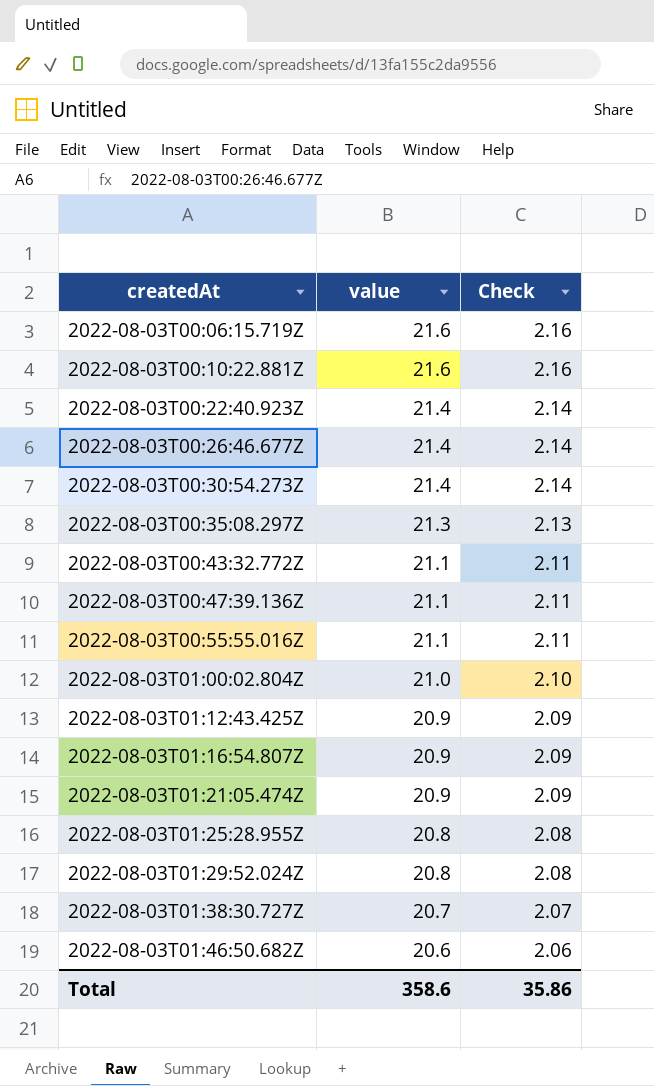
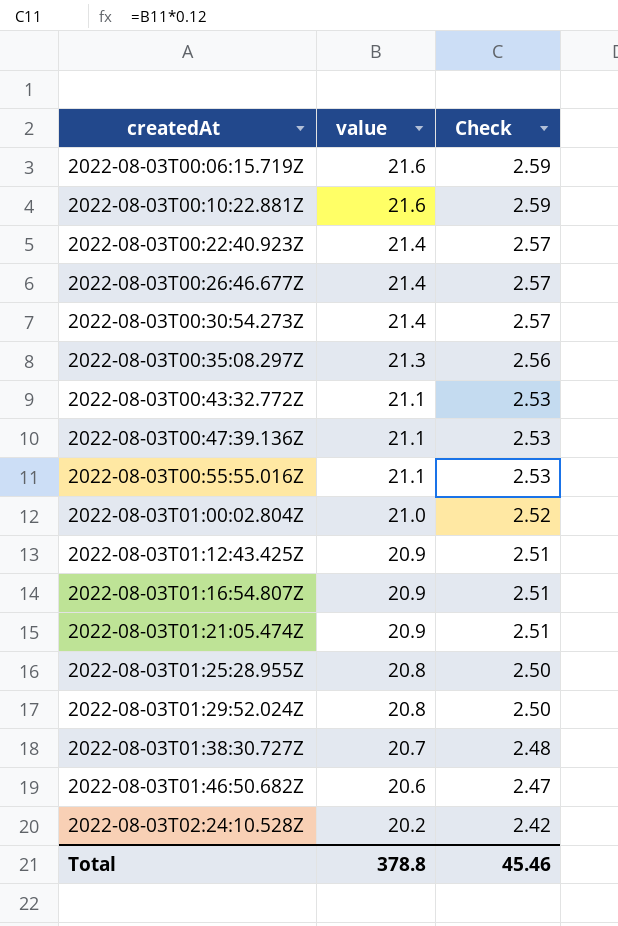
column Check | formula: [value] * 0.1 -> [value] * 0.12
row 2022-08-03T02:24:10.528Z: none -> 20.2 | 2.42
Total | value: 358.6 -> 378.8
Total | Check: 35.86 -> 45.46

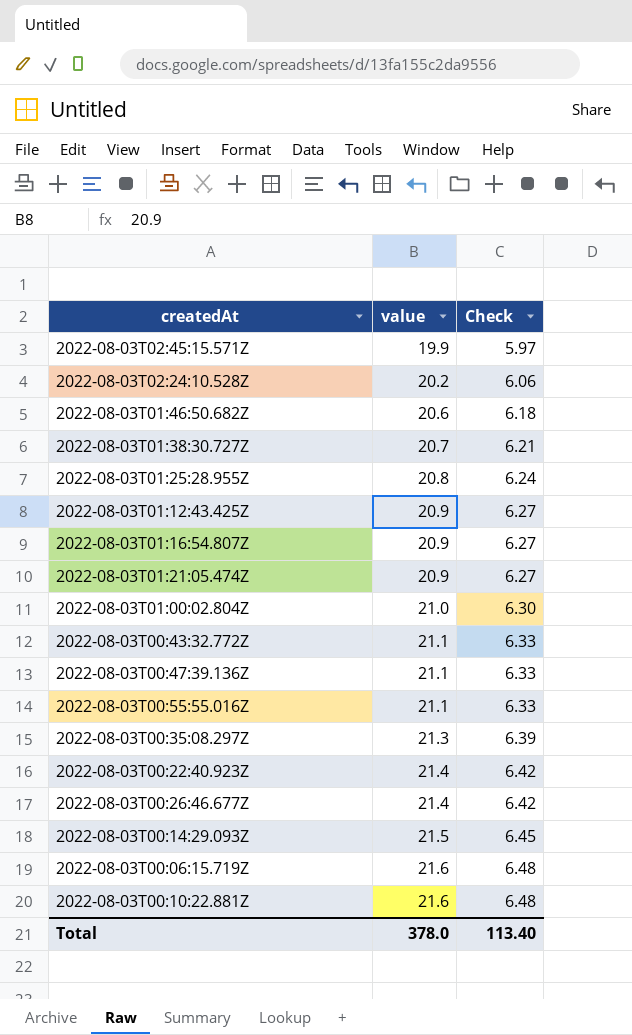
row order: createdAt ascending -> value ascending
column Check | formula: [value] * 0.12 -> [value] * 0.3
row 2022-08-03T00:30:54.273Z: 21.4 | 2.57 -> none
row 2022-08-03T01:29:52.024Z: 20.8 | 2.50 -> none
row 2022-08-03T02:45:15.571Z: none -> 19.9 | 5.97
row 2022-08-03T00:14:29.093Z: none -> 21.5 | 6.45
Total | value: 378.8 -> 378.0
Total | Check: 45.46 -> 113.40

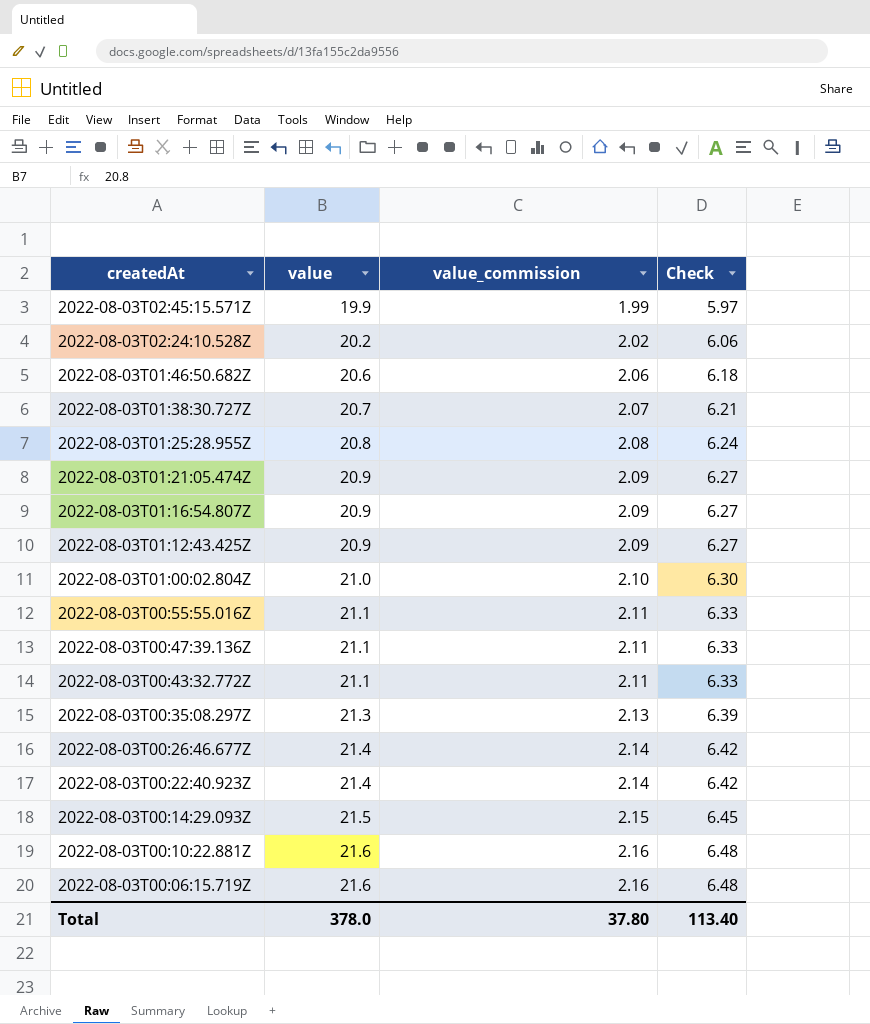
row order: value ascending -> createdAt descending
column value_commission | formula: none -> [value] * 0.1

